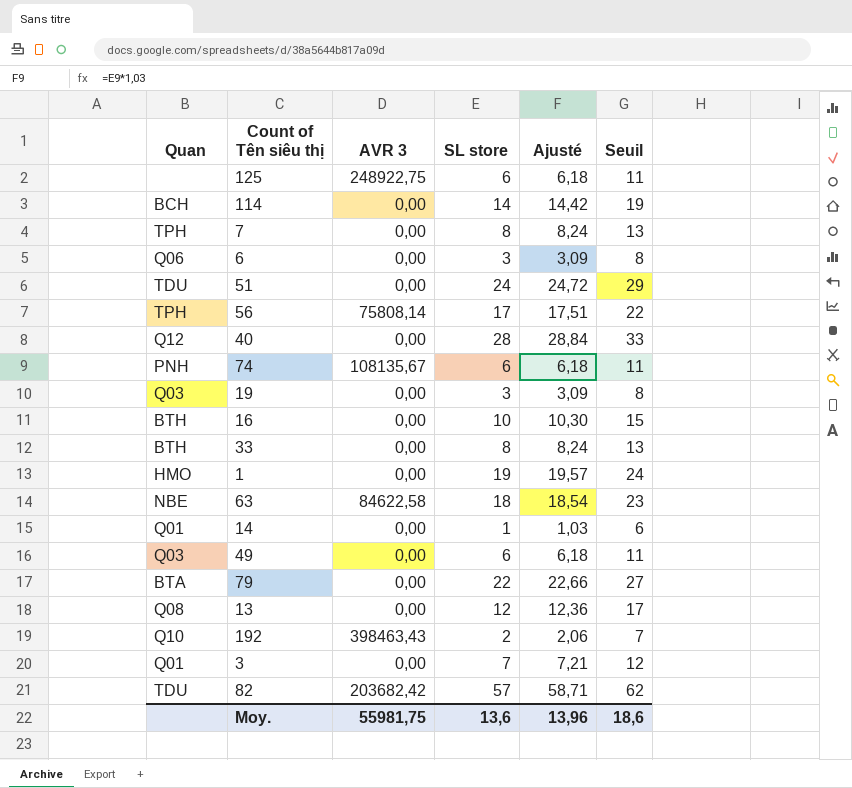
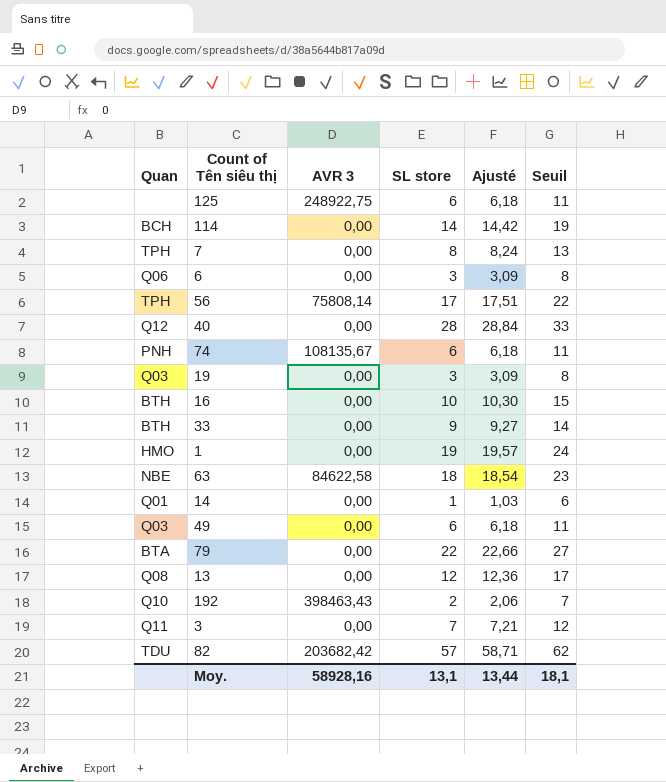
row 51: TDU | 0,00 | 24 | 24,72 | 29 -> none
33 | SL store: 8 -> 9
33 | Ajusté: 8,24 -> 9,27
33 | Seuil: 13 -> 14
3 | Quan: Q01 -> Q11
Moy. | AVR 3: 55981,75 -> 58928,16
Moy. | SL store: 13,6 -> 13,1
Moy. | Ajusté: 13,96 -> 13,44
Moy. | Seuil: 18,6 -> 18,1

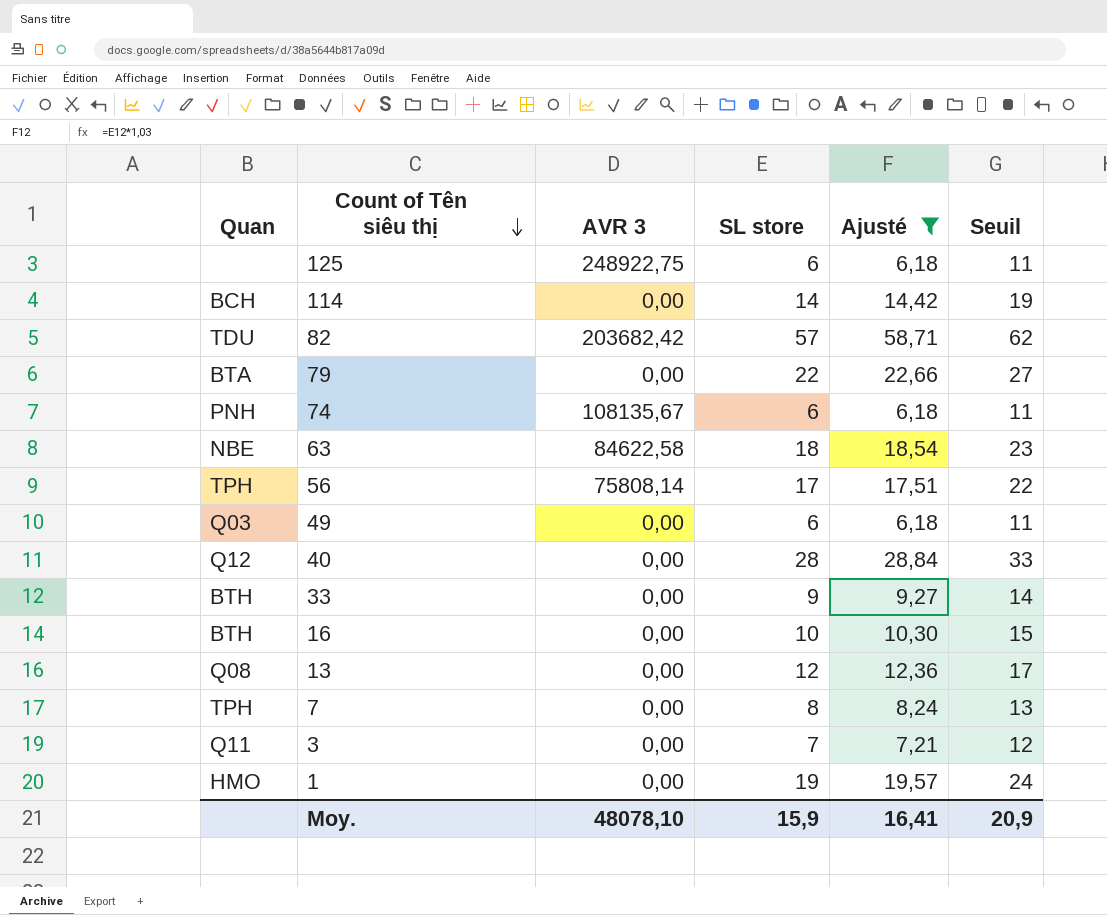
filter: none -> Ajusté >= 6,18
row order: none -> Count of Tên siêu thị descending
Moy. | AVR 3: 58928,16 -> 48078,10
Moy. | SL store: 13,1 -> 15,9
Moy. | Ajusté: 13,44 -> 16,41
Moy. | Seuil: 18,1 -> 20,9

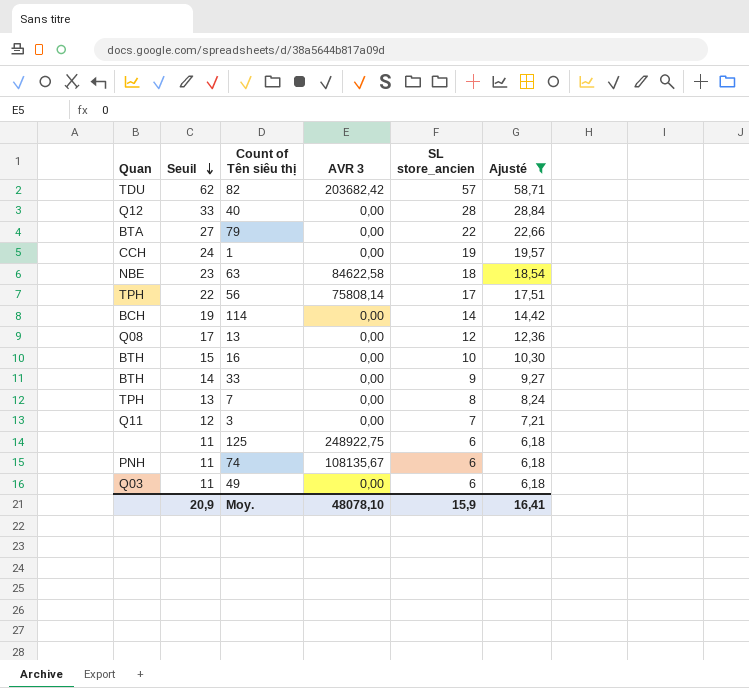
row order: Count of Tên siêu thị descending -> Seuil descending
column Seuil | position: 6 -> 2
column name: SL store -> SL store_ancien
1 | Quan: HMO -> CCH

